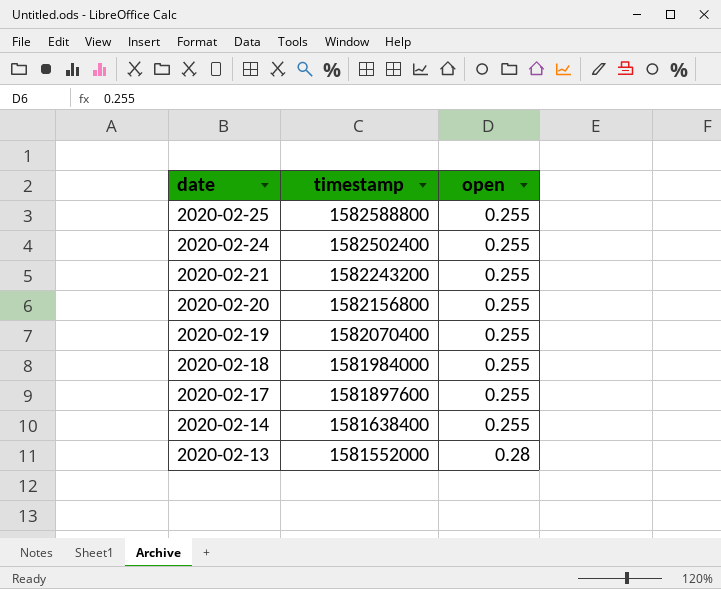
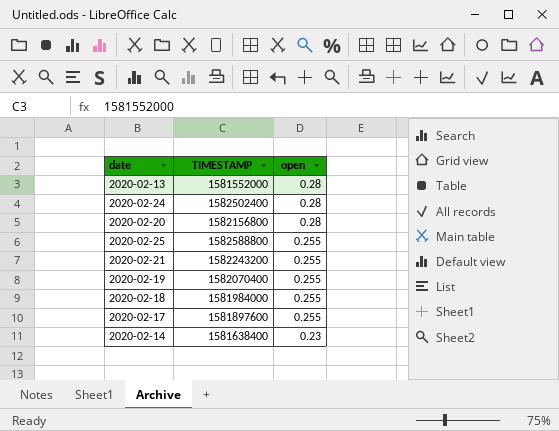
row order: date descending -> open descending
column name: timestamp -> TIMESTAMP
2020-02-24 | open: 0.255 -> 0.28
2020-02-20 | open: 0.255 -> 0.28
2020-02-14 | open: 0.255 -> 0.23

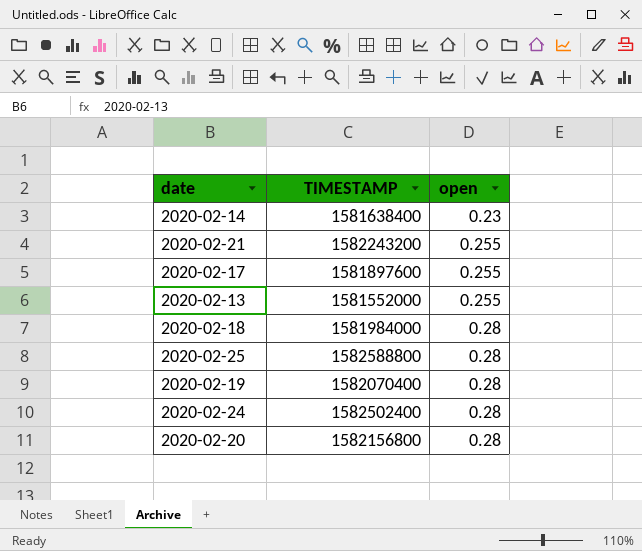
row order: open descending -> open ascending
2020-02-13 | open: 0.28 -> 0.255
2020-02-18 | open: 0.255 -> 0.28
2020-02-25 | open: 0.255 -> 0.28
2020-02-19 | open: 0.255 -> 0.28

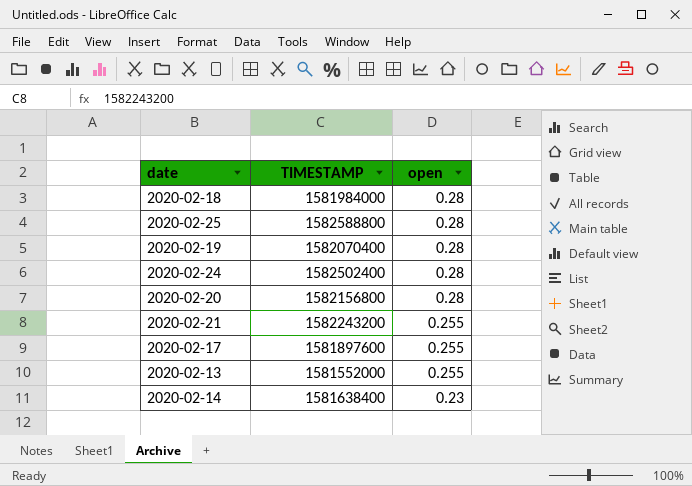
row order: open ascending -> open descending

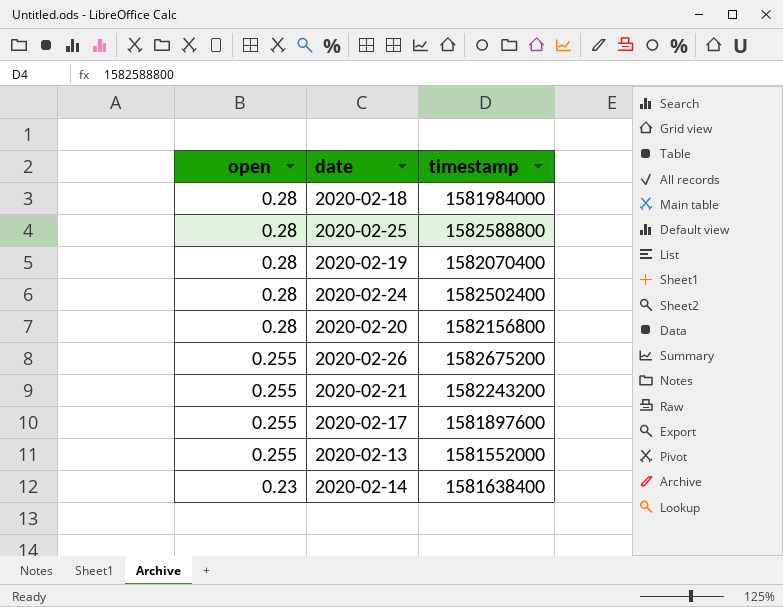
column open | position: 3 -> 1
column name: TIMESTAMP -> timestamp
row 2020-02-26: none -> 0.255 | 1582675200

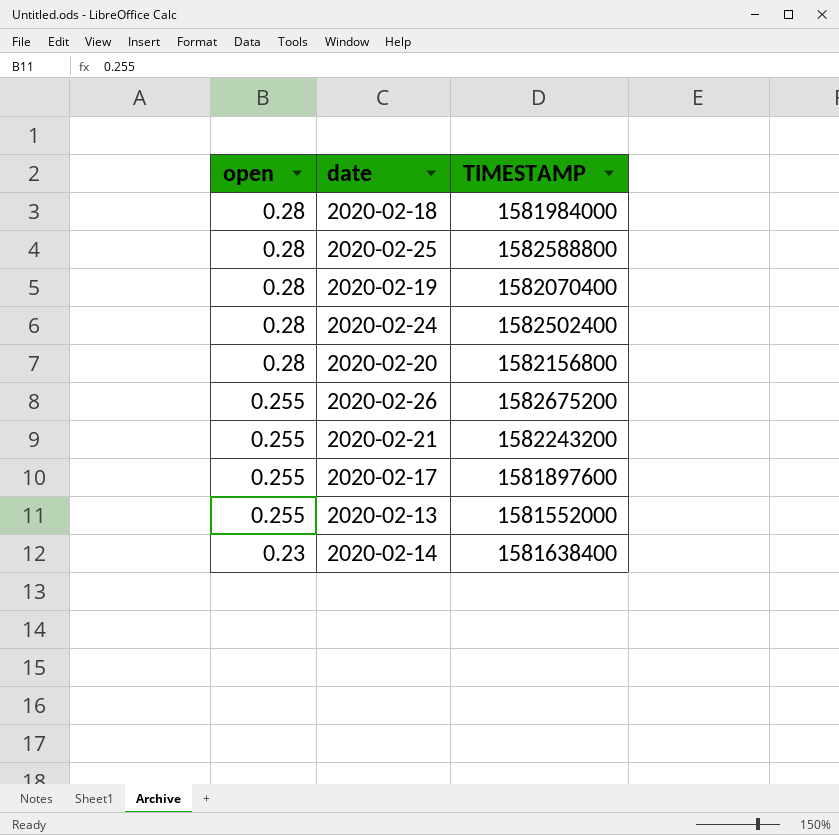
column name: timestamp -> TIMESTAMP

